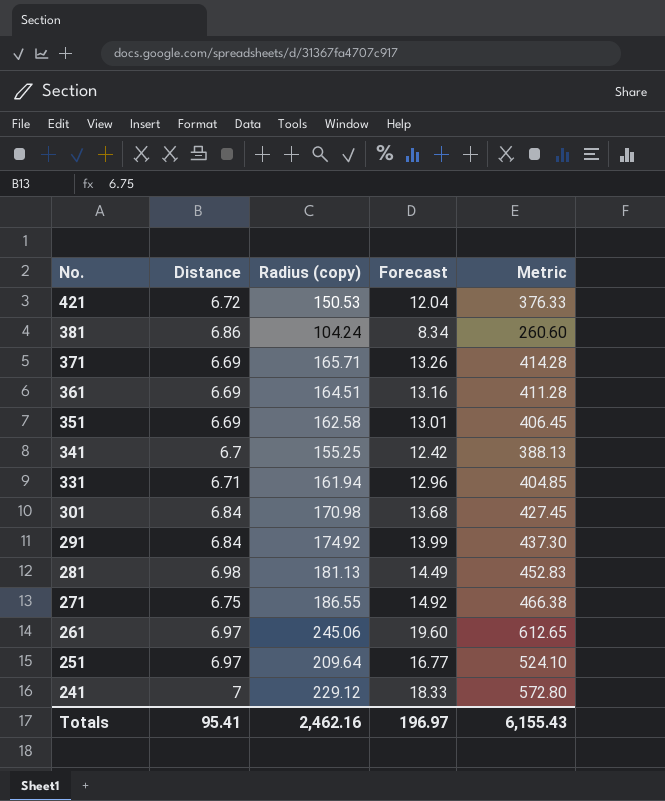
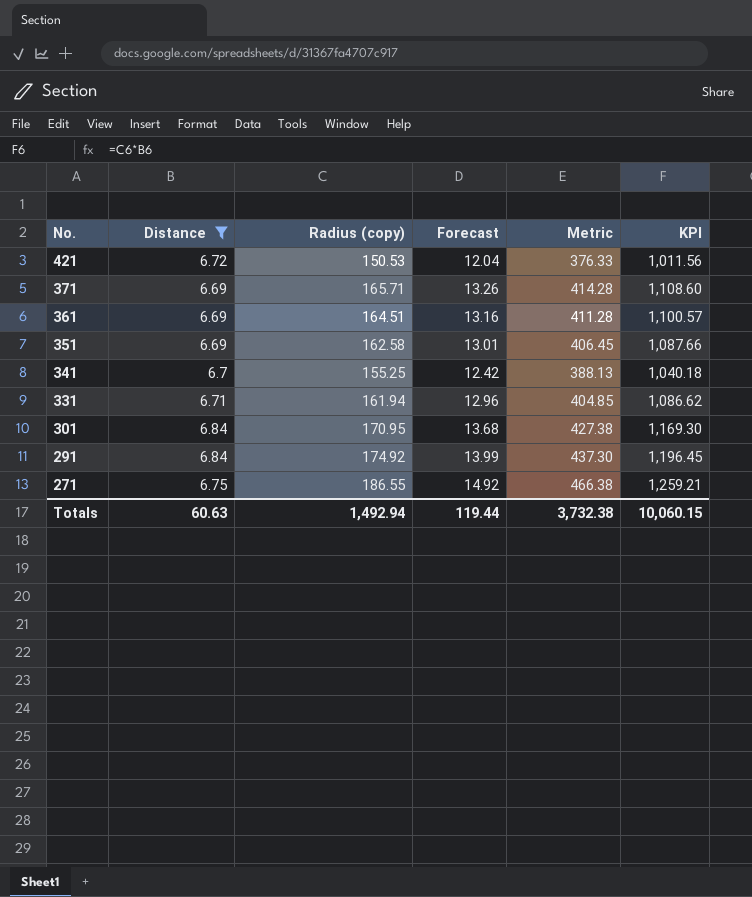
filter: none -> Distance <= 6.84
column KPI | formula: none -> [Distance] * [Radius (copy)]
301 | Radius (copy): 170.98 -> 170.95
301 | Metric: 427.45 -> 427.38
Totals | Distance: 95.41 -> 60.63
Totals | Radius (copy): 2,462.16 -> 1,492.94
Totals | Forecast: 196.97 -> 119.44
Totals | Metric: 6,155.43 -> 3,732.38

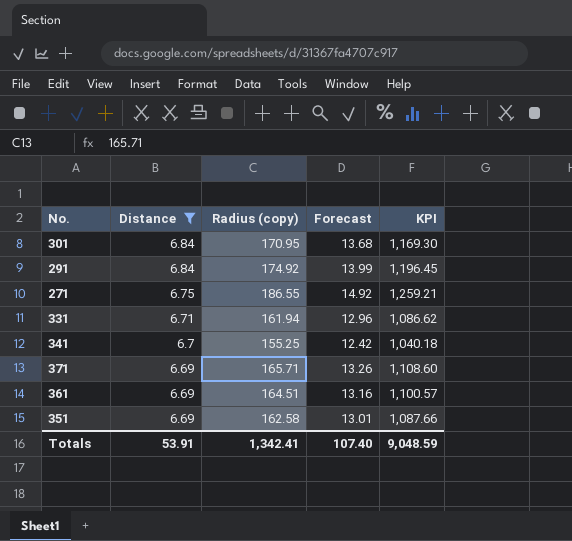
row order: No. descending -> Distance descending
column Metric | formula: [Radius (copy)] * 2.5 -> none
row 421: 6.72 | 150.53 | 12.04 | 376.33 | 1,011.56 -> none
Totals | Distance: 60.63 -> 53.91
Totals | Radius (copy): 1,492.94 -> 1,342.41
Totals | Forecast: 119.44 -> 107.40
Totals | KPI: 10,060.15 -> 9,048.59

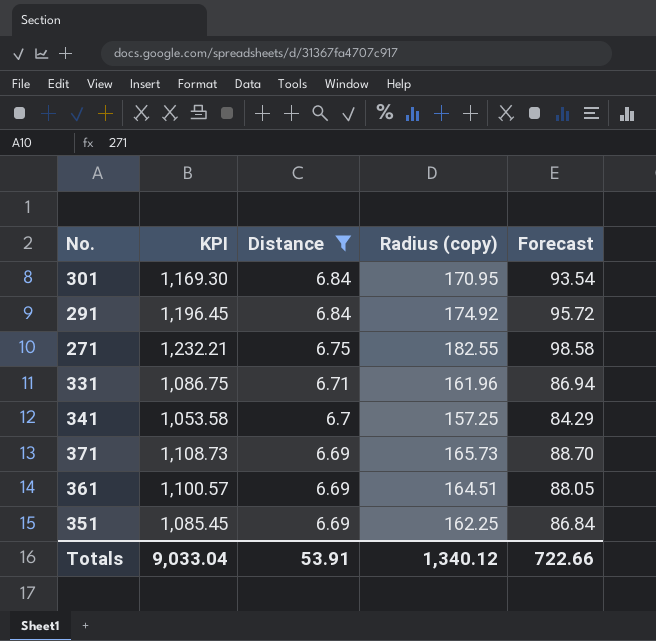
column KPI | position: 5 -> 2
column Forecast | formula: [Radius (copy)] * 0.08 -> [KPI] * 0.08
271 | KPI: 1,259.21 -> 1,232.21
271 | Radius (copy): 186.55 -> 182.55
331 | KPI: 1,086.62 -> 1,086.75
331 | Radius (copy): 161.94 -> 161.96
341 | KPI: 1,040.18 -> 1,053.58
341 | Radius (copy): 155.25 -> 157.25
371 | KPI: 1,108.60 -> 1,108.73
371 | Radius (copy): 165.71 -> 165.73
351 | KPI: 1,087.66 -> 1,085.45
351 | Radius (copy): 162.58 -> 162.25
Totals | KPI: 9,048.59 -> 9,033.04
Totals | Radius (copy): 1,342.41 -> 1,340.12
Totals | Forecast: 107.40 -> 722.66

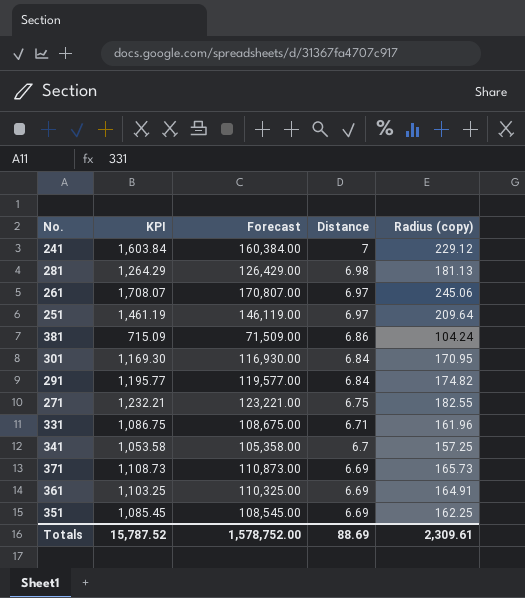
filter: Distance <= 6.84 -> none
column Forecast | formula: [KPI] * 0.08 -> [KPI] * 100
column Forecast | position: 5 -> 3
291 | KPI: 1,196.45 -> 1,195.77
291 | Radius (copy): 174.92 -> 174.82
361 | KPI: 1,100.57 -> 1,103.25
361 | Radius (copy): 164.51 -> 164.91
Totals | KPI: 9,033.04 -> 15,787.52
Totals | Forecast: 722.66 -> 1,578,752.00
Totals | Distance: 53.91 -> 88.69
Totals | Radius (copy): 1,340.12 -> 2,309.61

